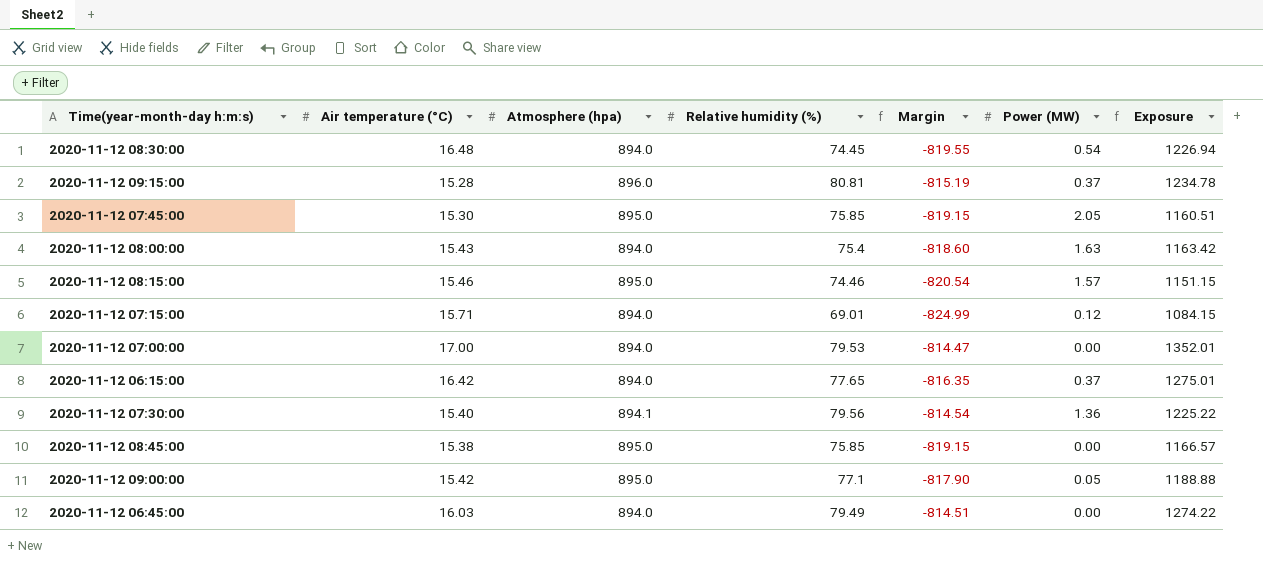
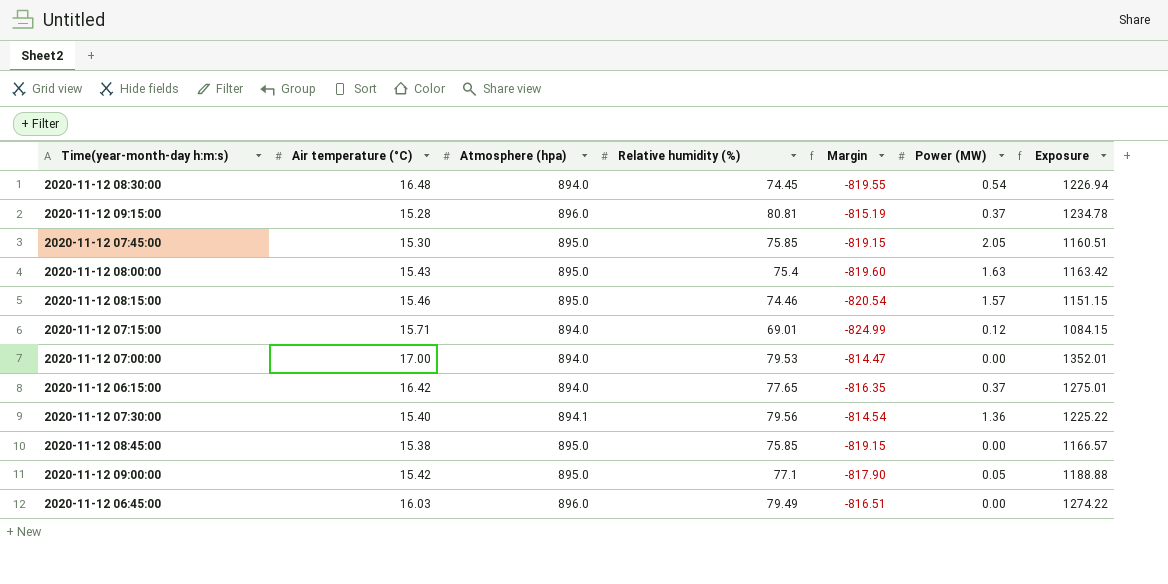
2020-11-12 08:00:00 | Atmosphere (hpa): 894.0 -> 895.0
2020-11-12 08:00:00 | Margin: -818.60 -> -819.60
2020-11-12 06:45:00 | Atmosphere (hpa): 894.0 -> 896.0
2020-11-12 06:45:00 | Margin: -814.51 -> -816.51

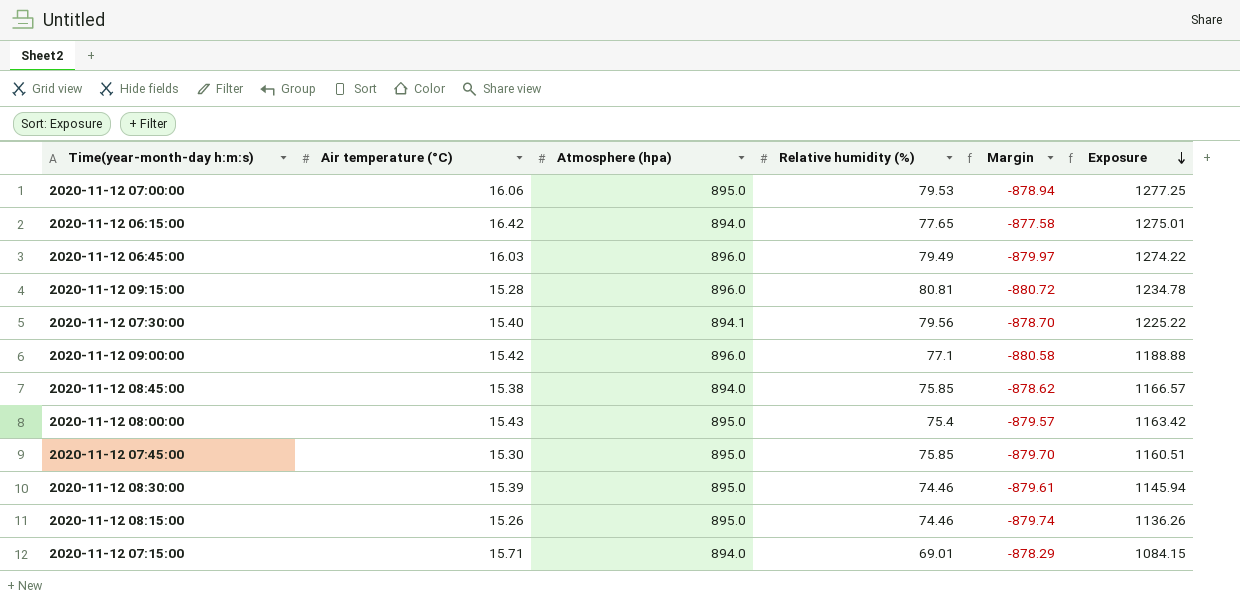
row order: none -> Exposure descending
column Power (MW) | position: 6 -> none
column Margin | formula: [Relative humidity (%)] - [Atmosphere (hpa)] -> [Air temperature (°C)] - [Atmosphere (hpa)]
2020-11-12 07:00:00 | Air temperature (°C): 17.00 -> 16.06
2020-11-12 07:00:00 | Atmosphere (hpa): 894.0 -> 895.0
2020-11-12 07:00:00 | Exposure: 1352.01 -> 1277.25
2020-11-12 09:00:00 | Atmosphere (hpa): 895.0 -> 896.0
2020-11-12 08:45:00 | Atmosphere (hpa): 895.0 -> 894.0
2020-11-12 08:30:00 | Air temperature (°C): 16.48 -> 15.39
2020-11-12 08:30:00 | Atmosphere (hpa): 894.0 -> 895.0
2020-11-12 08:30:00 | Relative humidity (%): 74.45 -> 74.46
2020-11-12 08:30:00 | Exposure: 1226.94 -> 1145.94
2020-11-12 08:15:00 | Air temperature (°C): 15.46 -> 15.26
2020-11-12 08:15:00 | Exposure: 1151.15 -> 1136.26

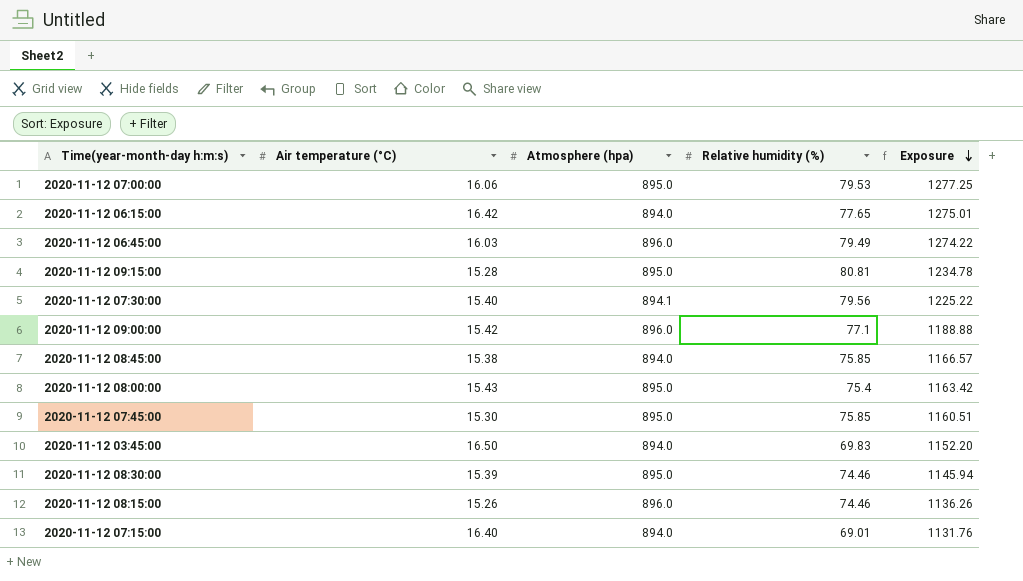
column Margin | formula: [Air temperature (°C)] - [Atmosphere (hpa)] -> none
2020-11-12 09:15:00 | Atmosphere (hpa): 896.0 -> 895.0
row 2020-11-12 03:45:00: none -> 16.50 | 894.0 | 69.83 | 1152.20
2020-11-12 08:15:00 | Atmosphere (hpa): 895.0 -> 896.0
2020-11-12 07:15:00 | Air temperature (°C): 15.71 -> 16.40
2020-11-12 07:15:00 | Exposure: 1084.15 -> 1131.76

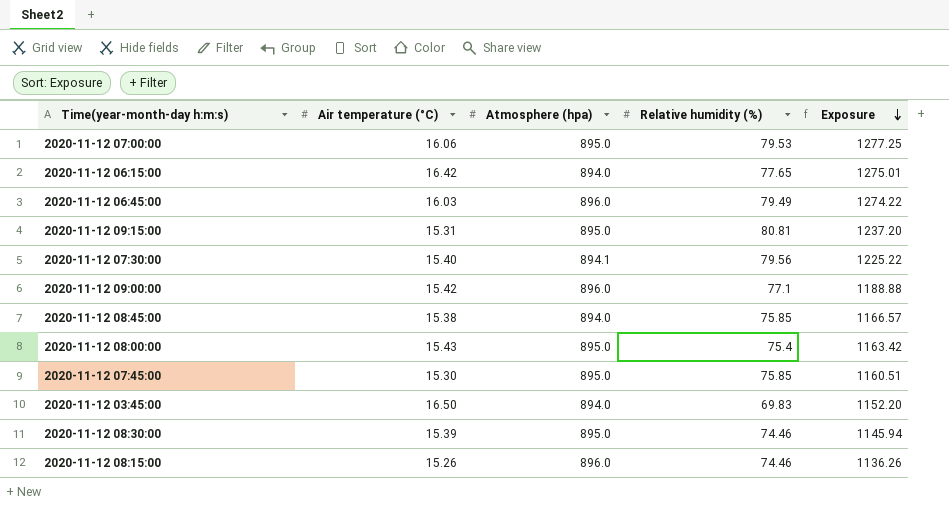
row 2020-11-12 07:15:00: 16.40 | 894.0 | 69.01 | 1131.76 -> none
2020-11-12 09:15:00 | Air temperature (°C): 15.28 -> 15.31
2020-11-12 09:15:00 | Exposure: 1234.78 -> 1237.20

